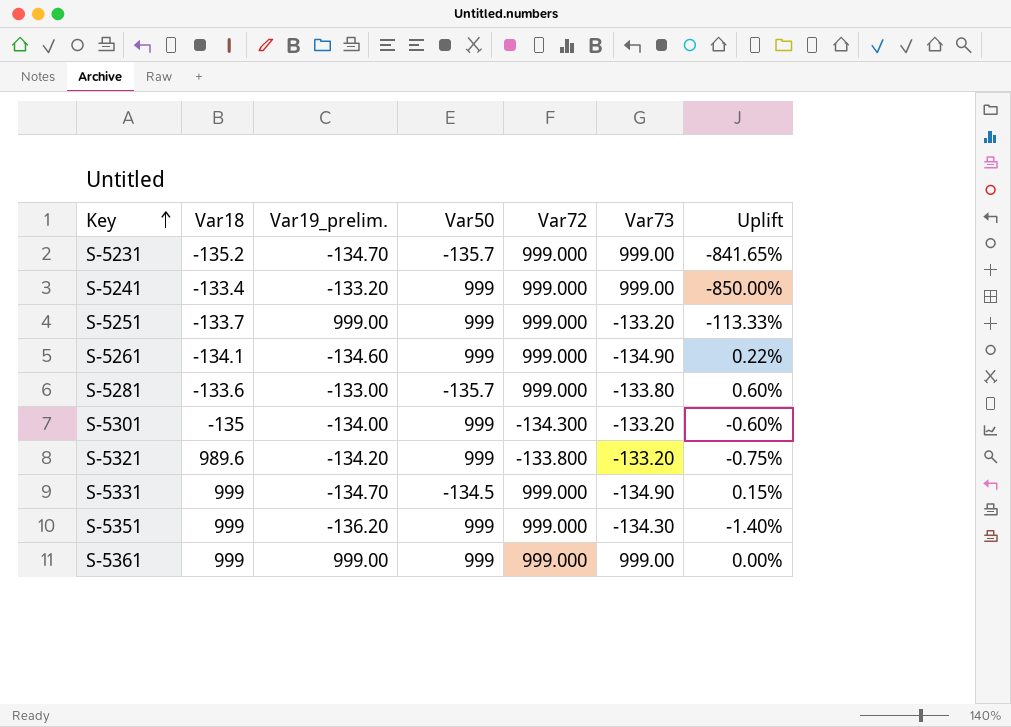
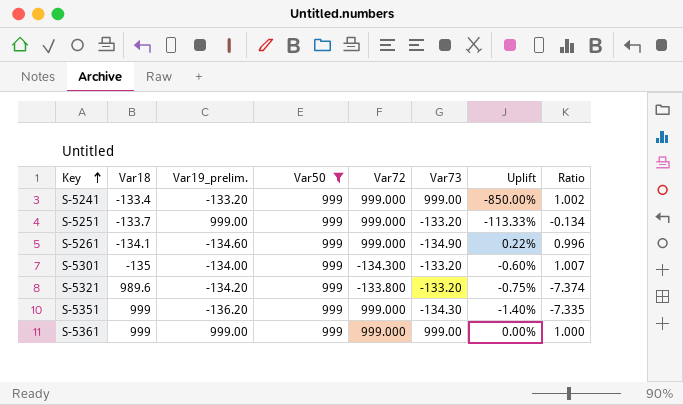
filter: none -> Var50 = 999
column Ratio | formula: none -> [Var18] / [Var19_prelim.]

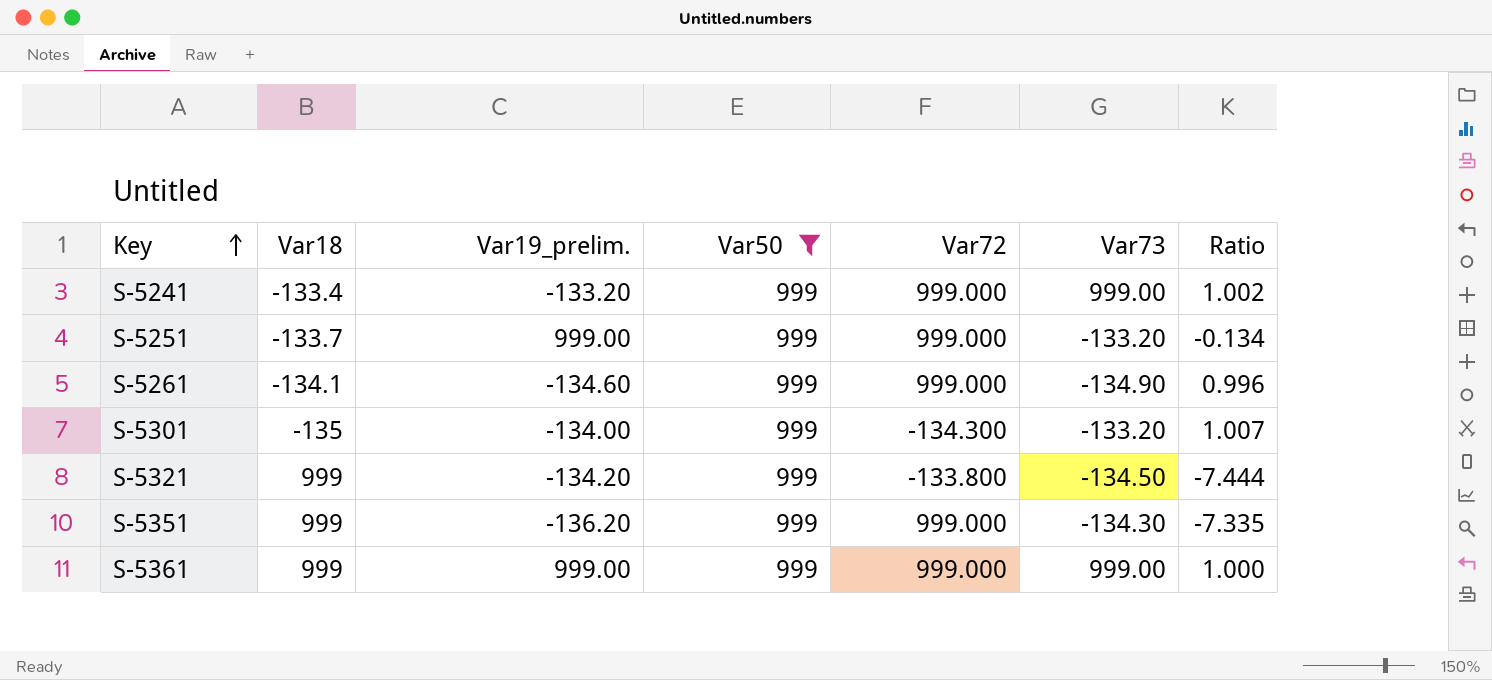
column Uplift | formula: ([Var73] - [Var19_prelim.]) / [Var19_prelim.] -> none
S-5321 | Var18: 989.6 -> 999
S-5321 | Var73: -133.20 -> -134.50
S-5321 | Ratio: -7.374 -> -7.444

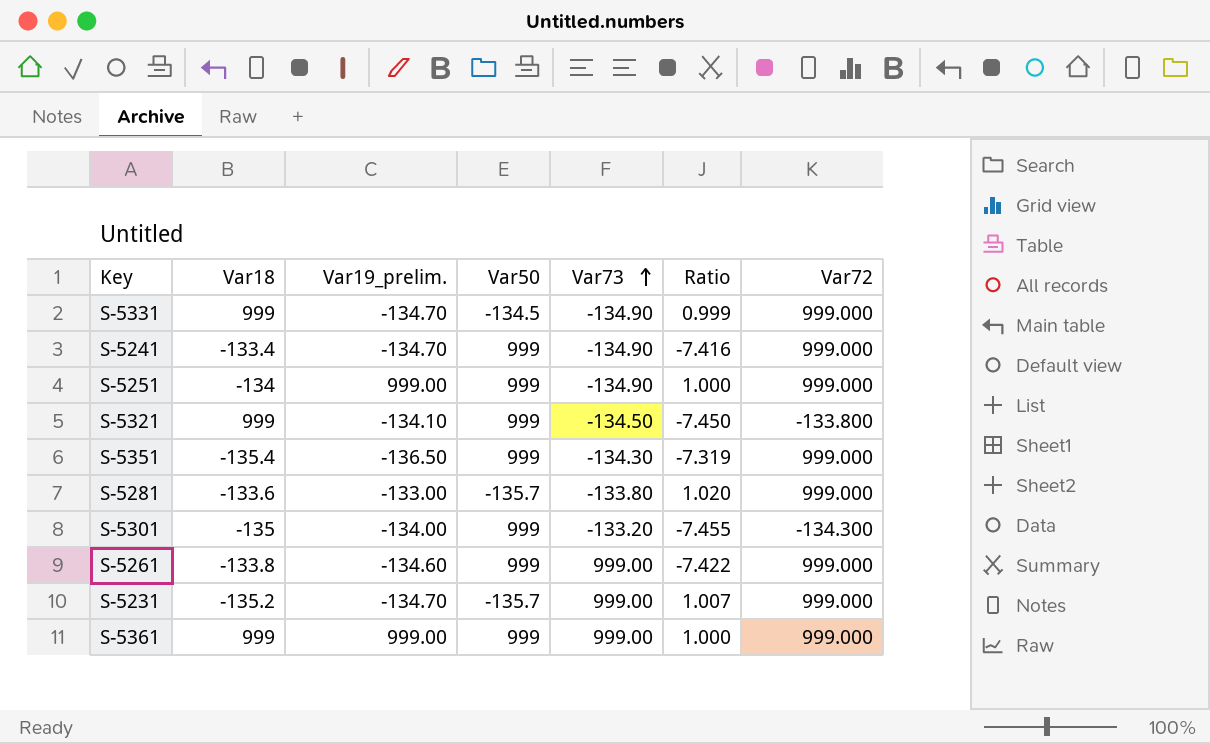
filter: Var50 = 999 -> none
row order: Key ascending -> Var73 ascending
column Ratio | formula: [Var18] / [Var19_prelim.] -> [Var50] / [Var19_prelim.]
column Var72 | position: 5 -> 7
S-5241 | Var19_prelim.: -133.20 -> -134.70
S-5241 | Var73: 999.00 -> -134.90
S-5251 | Var18: -133.7 -> -134
S-5251 | Var73: -133.20 -> -134.90
S-5321 | Var19_prelim.: -134.20 -> -134.10
S-5351 | Var18: 999 -> -135.4
S-5351 | Var19_prelim.: -136.20 -> -136.50
S-5261 | Var18: -134.1 -> -133.8
S-5261 | Var73: -134.90 -> 999.00

